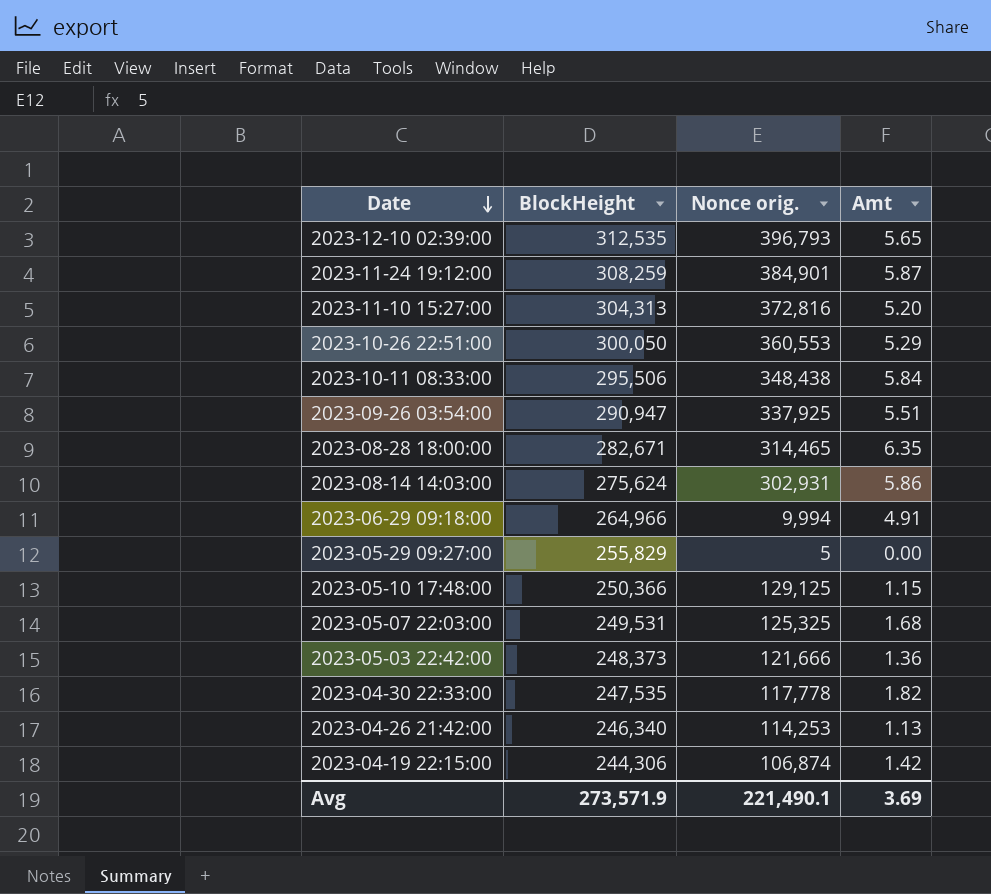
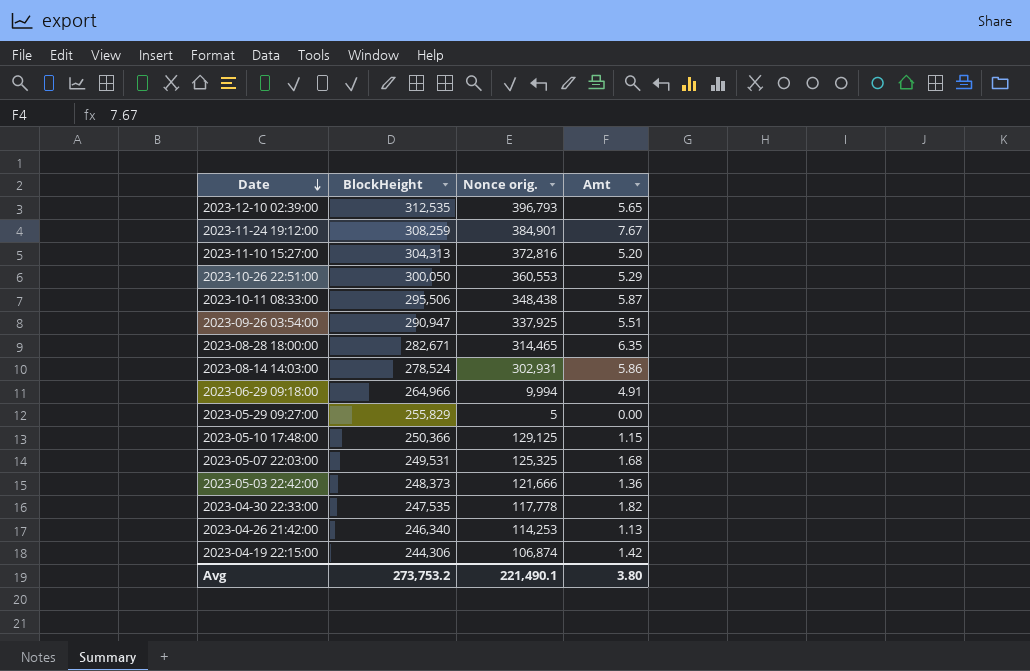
2023-11-24 19:12:00 | Amt: 5.87 -> 7.67
2023-10-11 08:33:00 | Amt: 5.84 -> 5.87
2023-08-14 14:03:00 | BlockHeight: 275,624 -> 278,524
Avg | BlockHeight: 273,571.9 -> 273,753.2
Avg | Amt: 3.69 -> 3.80

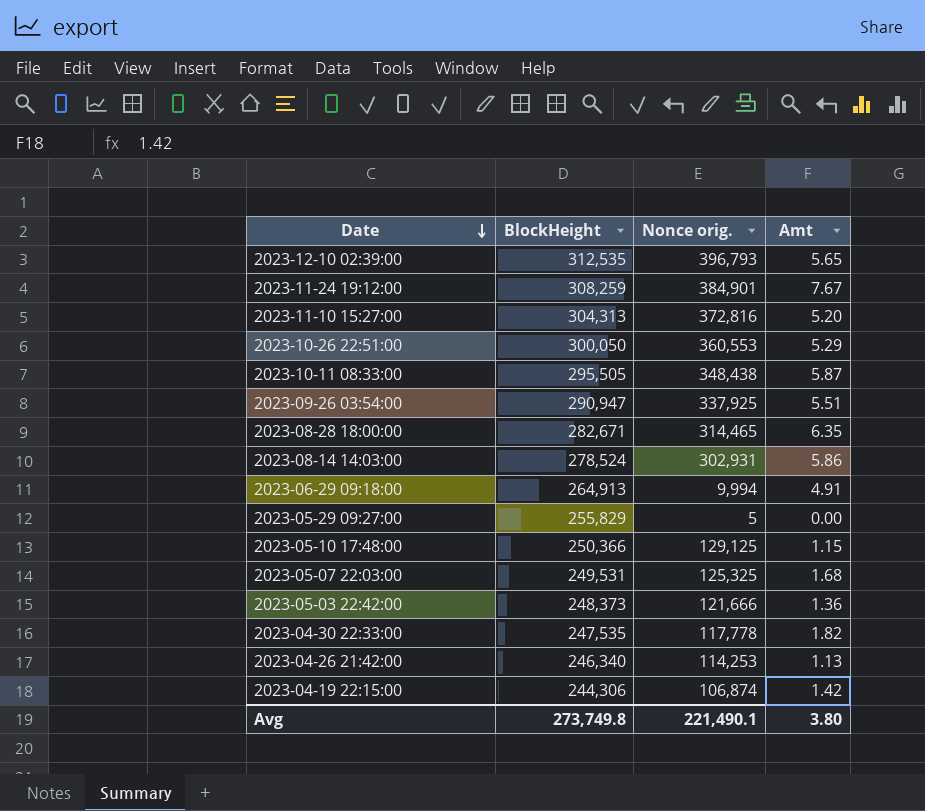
2023-10-11 08:33:00 | BlockHeight: 295,506 -> 295,505
2023-06-29 09:18:00 | BlockHeight: 264,966 -> 264,913
Avg | BlockHeight: 273,753.2 -> 273,749.8

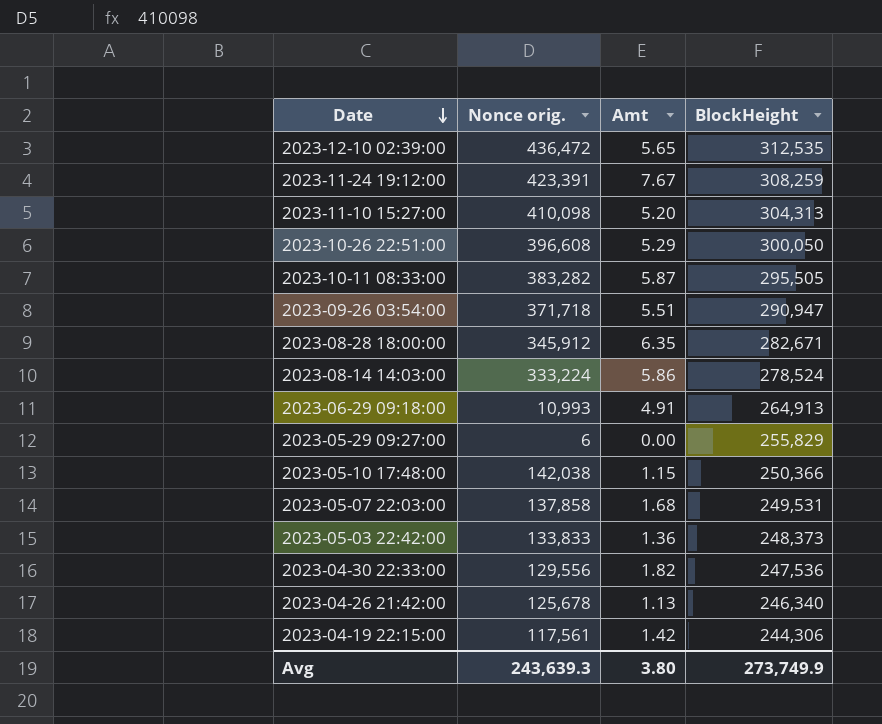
column BlockHeight | position: 2 -> 4
2023-12-10 02:39:00 | Nonce orig.: 396,793 -> 436,472
2023-11-24 19:12:00 | Nonce orig.: 384,901 -> 423,391
2023-11-10 15:27:00 | Nonce orig.: 372,816 -> 410,098
2023-10-26 22:51:00 | Nonce orig.: 360,553 -> 396,608
2023-10-11 08:33:00 | Nonce orig.: 348,438 -> 383,282
2023-09-26 03:54:00 | Nonce orig.: 337,925 -> 371,718
2023-08-28 18:00:00 | Nonce orig.: 314,465 -> 345,912
2023-08-14 14:03:00 | Nonce orig.: 302,931 -> 333,224
2023-06-29 09:18:00 | Nonce orig.: 9,994 -> 10,993
2023-05-29 09:27:00 | Nonce orig.: 5 -> 6
2023-05-10 17:48:00 | Nonce orig.: 129,125 -> 142,038
2023-05-07 22:03:00 | Nonce orig.: 125,325 -> 137,858
2023-05-03 22:42:00 | Nonce orig.: 121,666 -> 133,833
2023-04-30 22:33:00 | Nonce orig.: 117,778 -> 129,556
2023-04-30 22:33:00 | BlockHeight: 247,535 -> 247,536
2023-04-26 21:42:00 | Nonce orig.: 114,253 -> 125,678
2023-04-19 22:15:00 | Nonce orig.: 106,874 -> 117,561
Avg | Nonce orig.: 221,490.1 -> 243,639.3
Avg | BlockHeight: 273,749.8 -> 273,749.9

